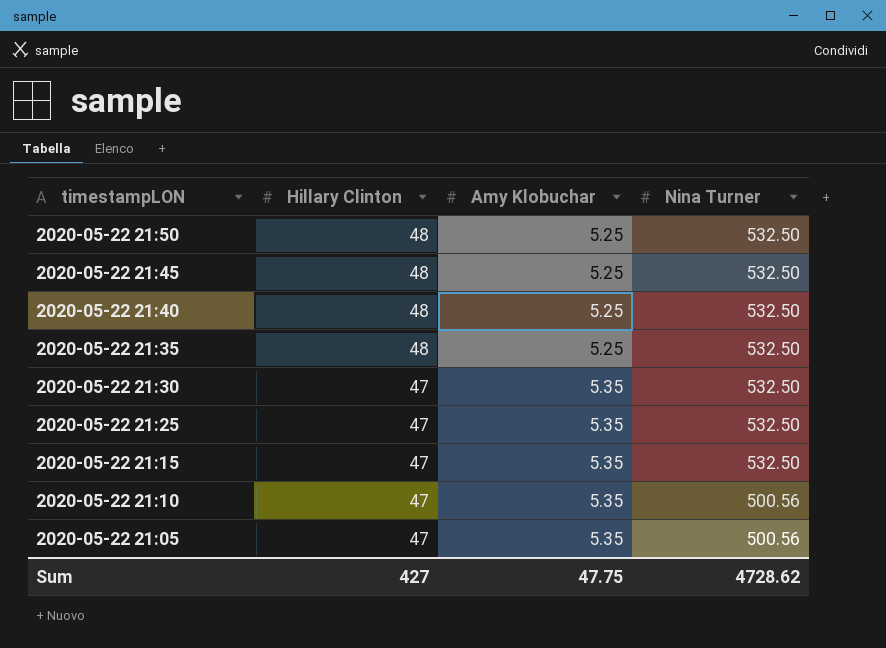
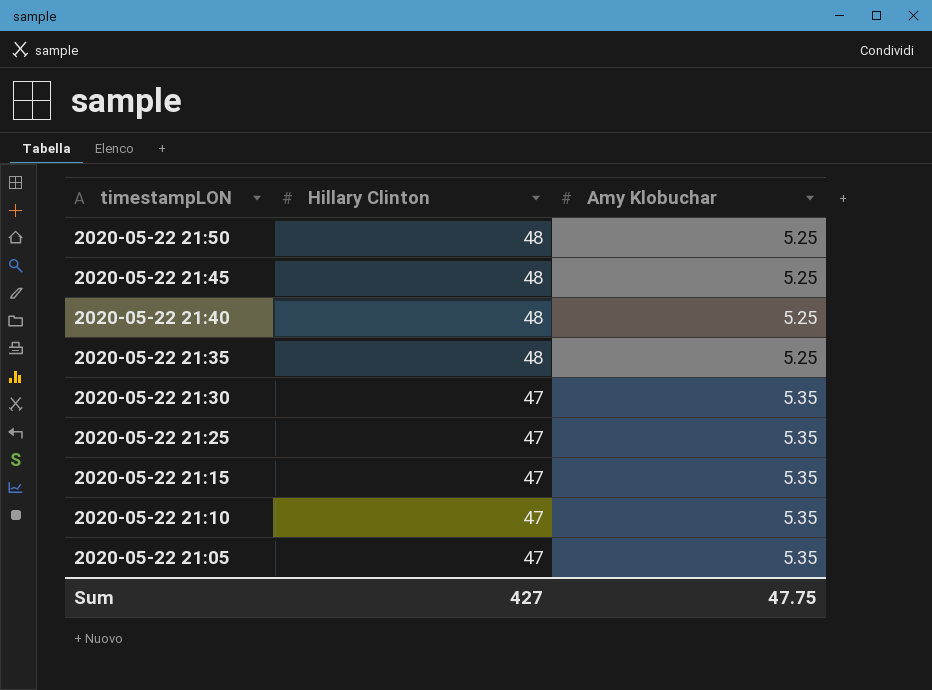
column Nina Turner | position: 4 -> none

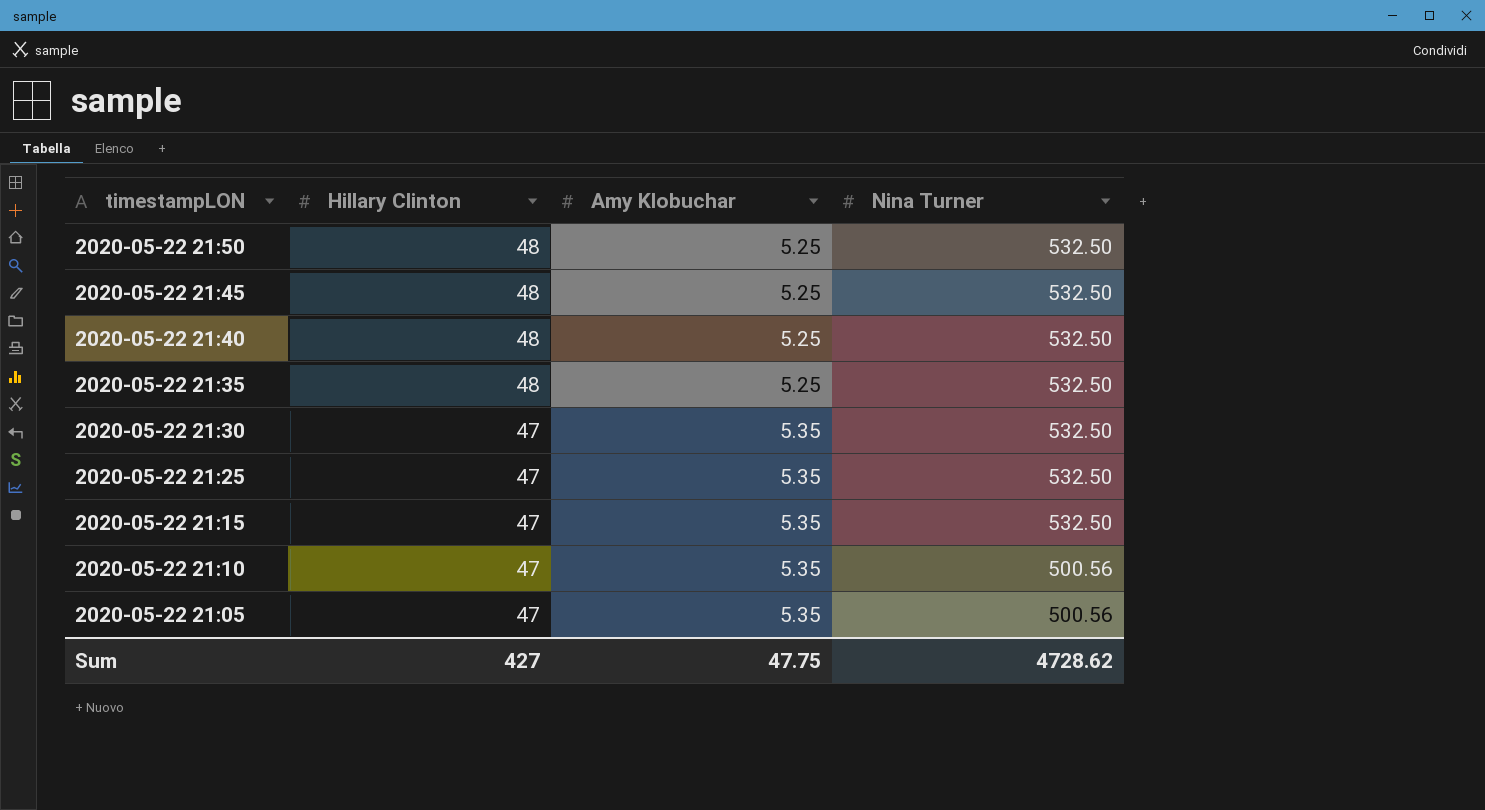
column Nina Turner | position: none -> 4

